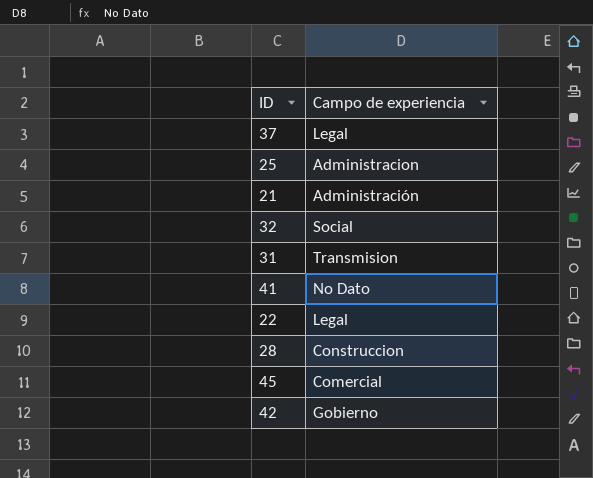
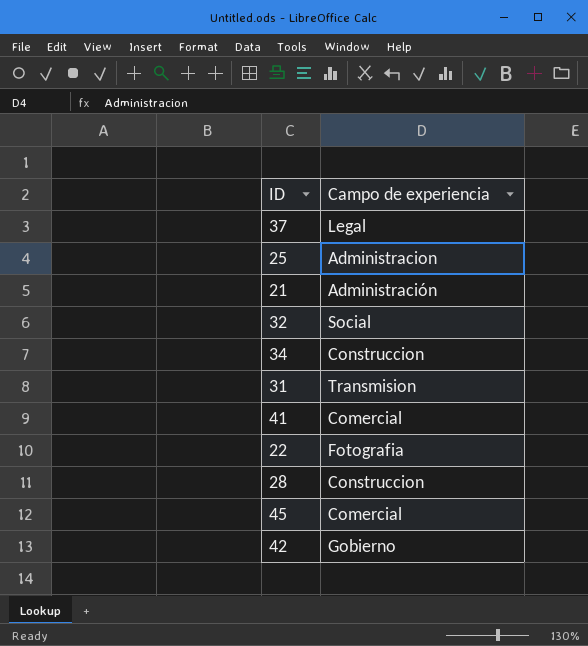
row 34: none -> Construccion
41 | Campo de experiencia: No Dato -> Comercial
22 | Campo de experiencia: Legal -> Fotografia

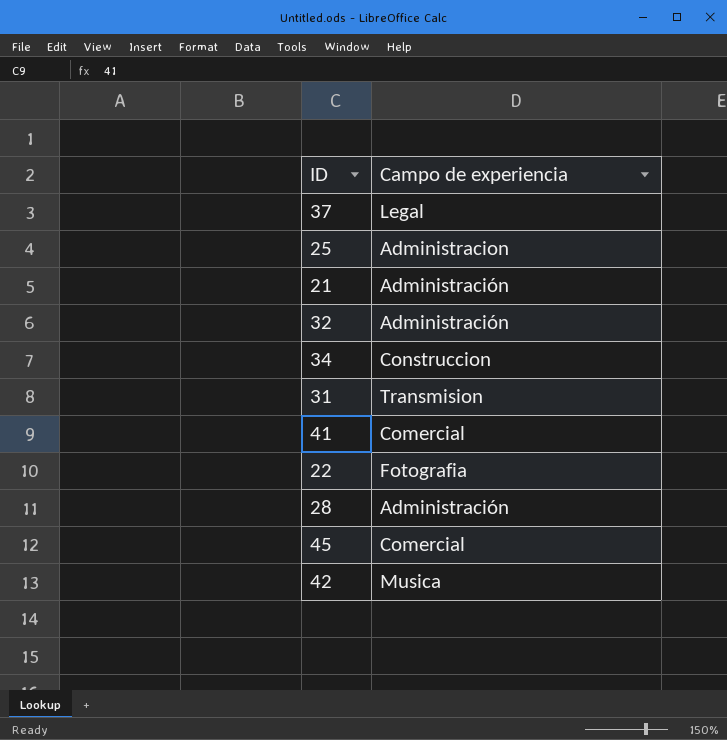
32 | Campo de experiencia: Social -> Administración
28 | Campo de experiencia: Construccion -> Administración
42 | Campo de experiencia: Gobierno -> Musica

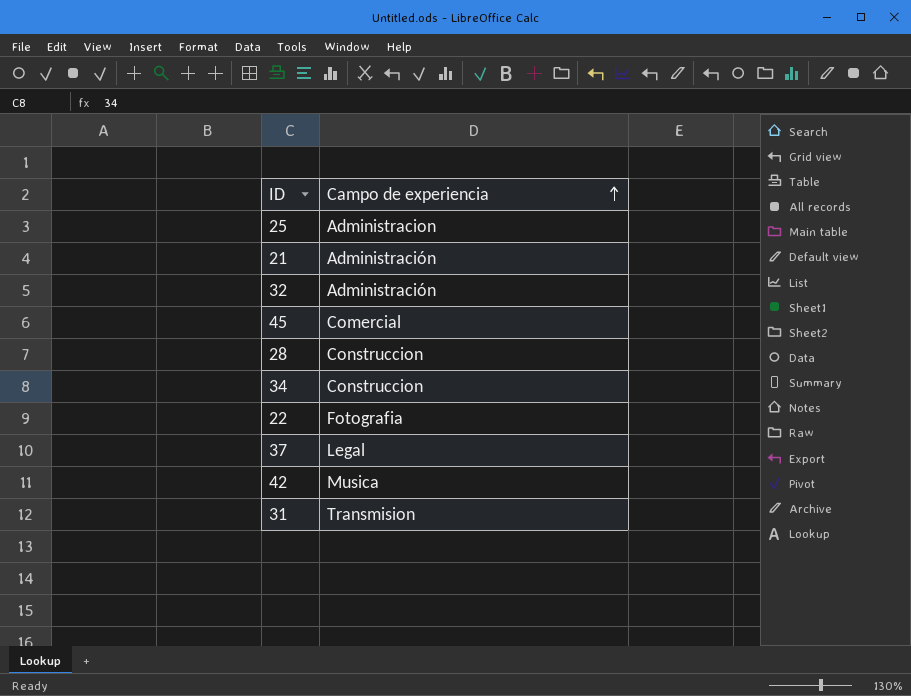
row order: none -> Campo de experiencia ascending
row 41: Comercial -> none
28 | Campo de experiencia: Administración -> Construccion

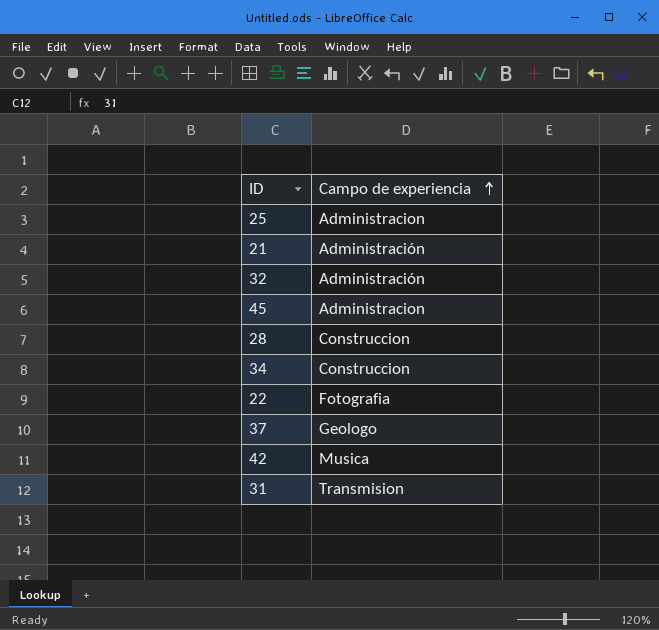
45 | Campo de experiencia: Comercial -> Administracion
37 | Campo de experiencia: Legal -> Geologo

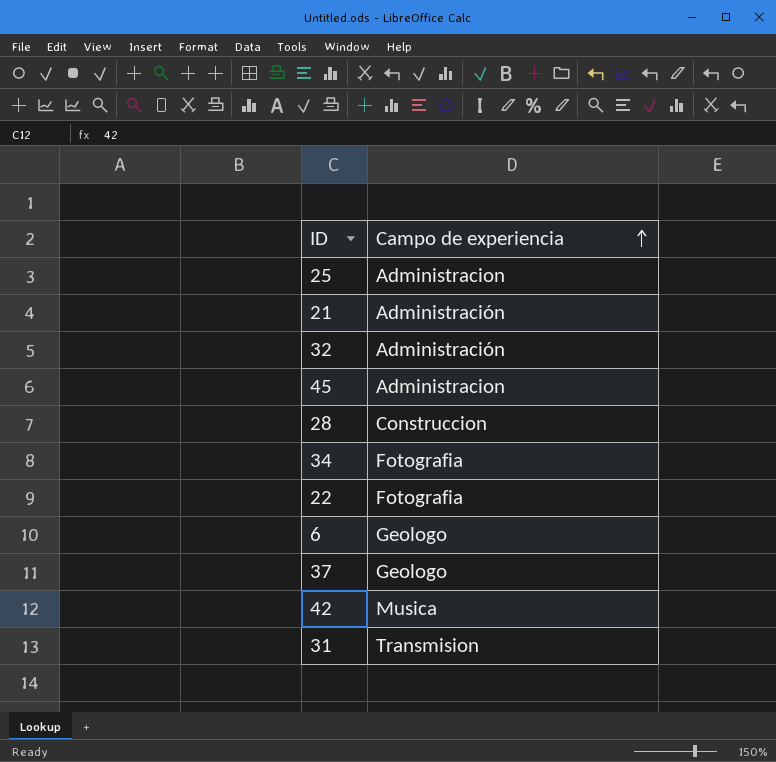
34 | Campo de experiencia: Construccion -> Fotografia
row 6: none -> Geologo

